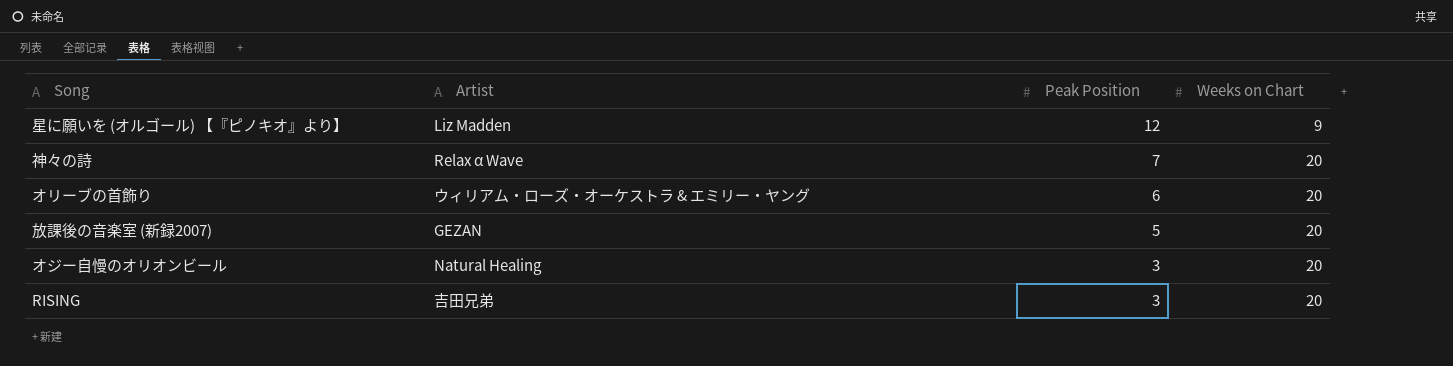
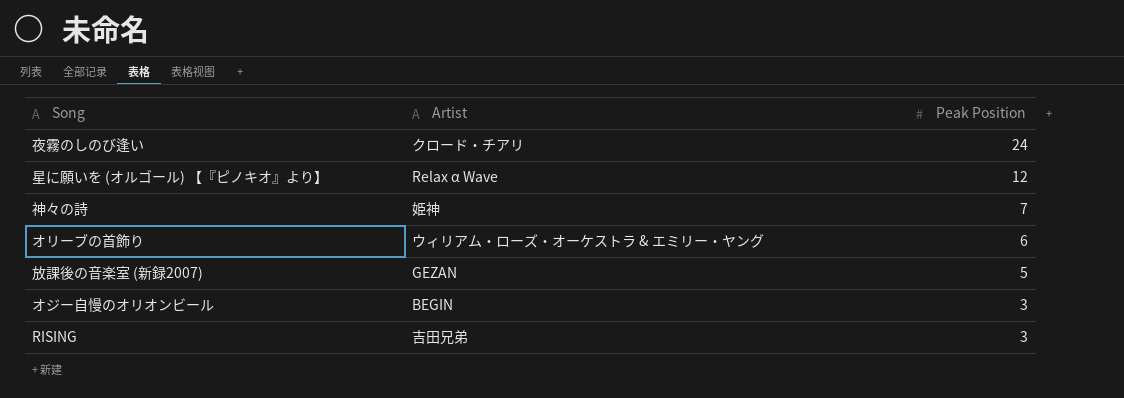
column Weeks on Chart | position: 4 -> none
row 夜霧のしのび逢い: none -> クロード・チアリ | 24
星に願いを (オルゴール) 【『ピノキオ』より】 | Artist: Liz Madden -> Relax α Wave
神々の詩 | Artist: Relax α Wave -> 姫神
オジー自慢のオリオンビール | Artist: Natural Healing -> BEGIN

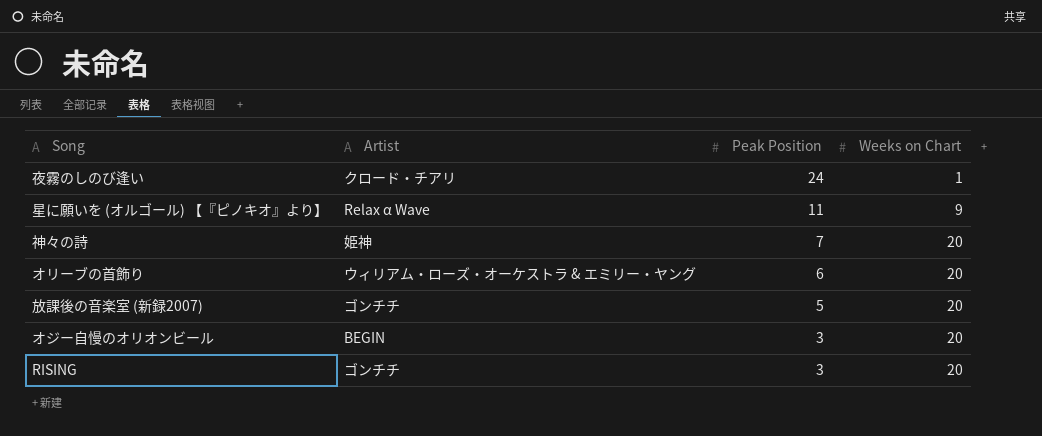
column Weeks on Chart | position: none -> 4
星に願いを (オルゴール) 【『ピノキオ』より】 | Peak Position: 12 -> 11
放課後の音楽室 (新録2007) | Artist: GEZAN -> ゴンチチ
RISING | Artist: 吉田兄弟 -> ゴンチチ

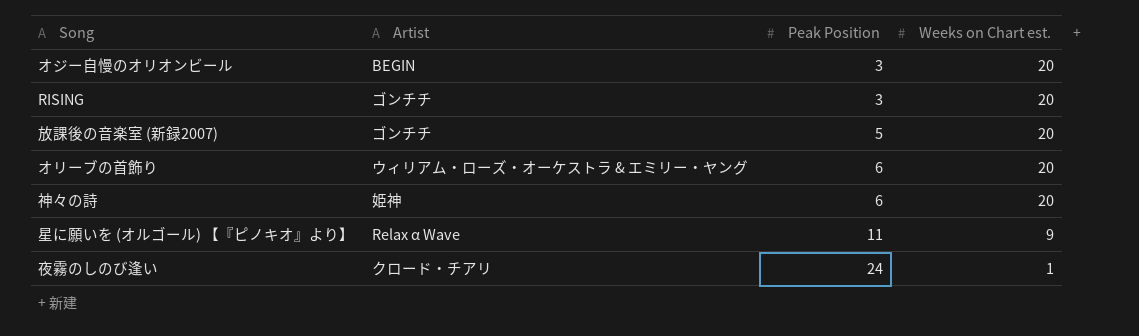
row order: Peak Position descending -> Peak Position ascending
column name: Weeks on Chart -> Weeks on Chart est.
神々の詩 | Peak Position: 7 -> 6

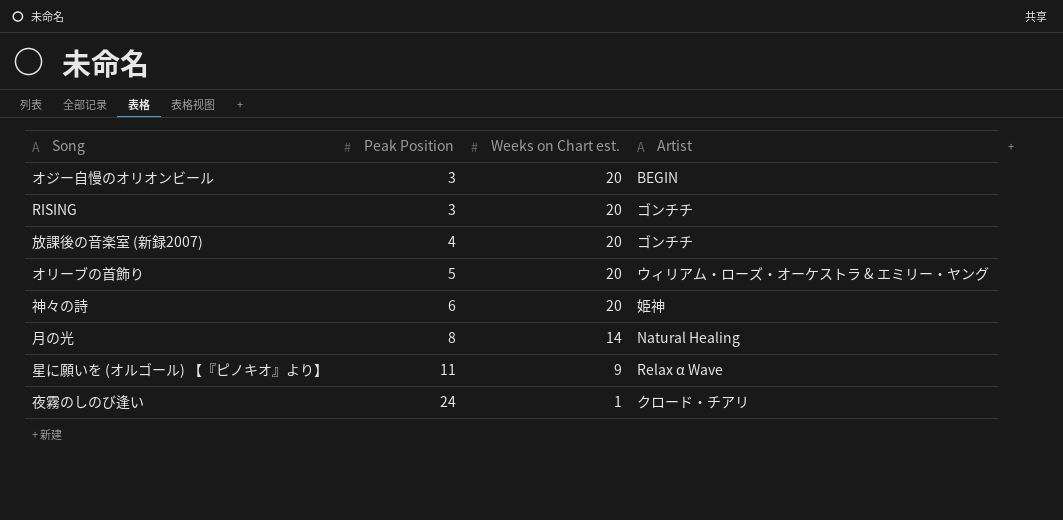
column Artist | position: 2 -> 4
放課後の音楽室 (新録2007) | Peak Position: 5 -> 4
オリーブの首飾り | Peak Position: 6 -> 5
row 月の光: none -> 8 | 14 | Natural Healing

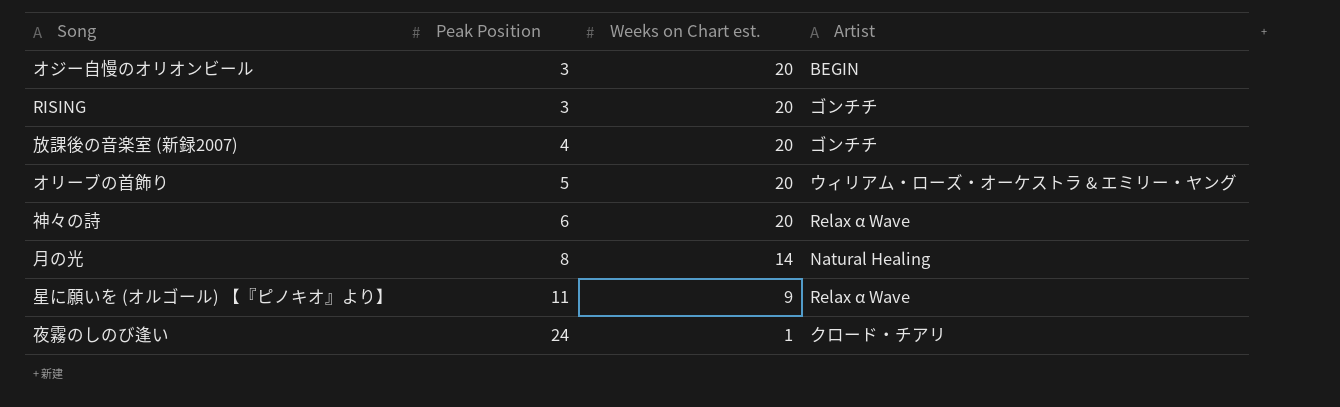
神々の詩 | Artist: 姫神 -> Relax α Wave

